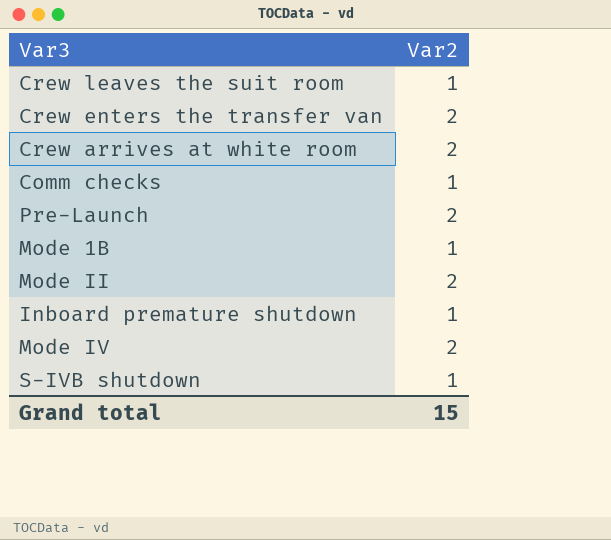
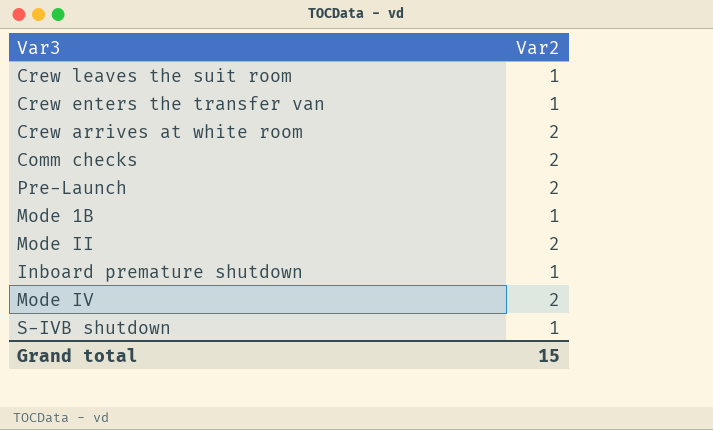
Crew enters the transfer van | Var2: 2 -> 1
Comm checks | Var2: 1 -> 2

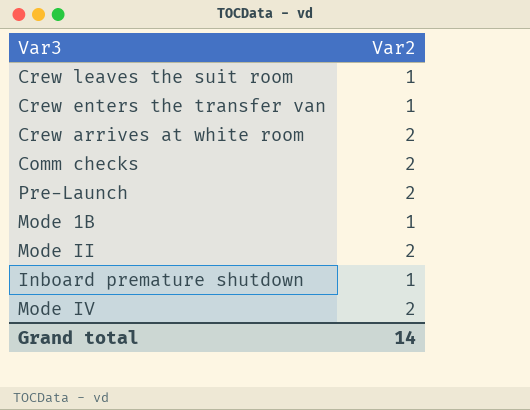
row S-IVB shutdown: 1 -> none
Grand total | Var2: 15 -> 14

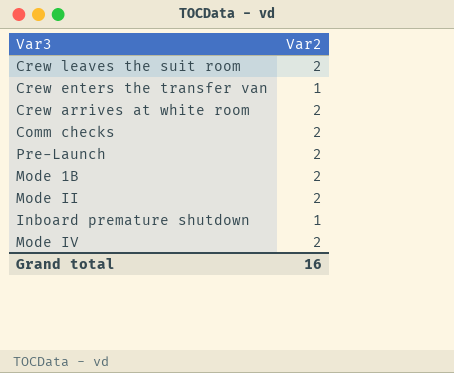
Crew leaves the suit room | Var2: 1 -> 2
Mode 1B | Var2: 1 -> 2
Grand total | Var2: 14 -> 16

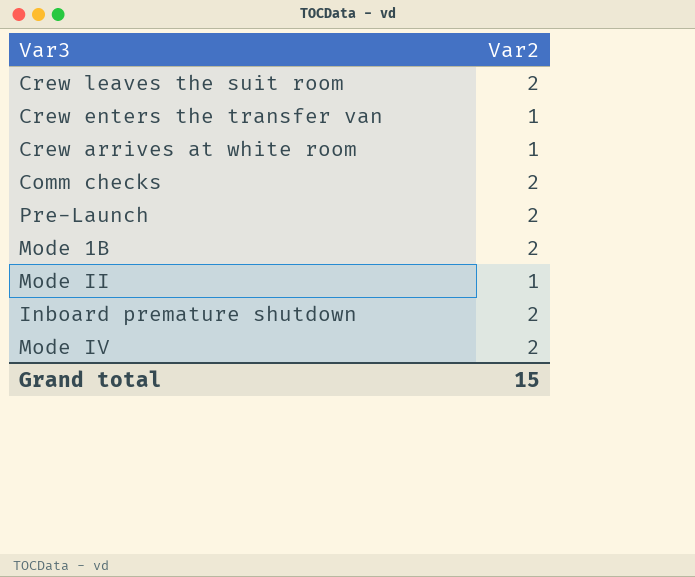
Crew arrives at white room | Var2: 2 -> 1
Mode II | Var2: 2 -> 1
Inboard premature shutdown | Var2: 1 -> 2
Grand total | Var2: 16 -> 15

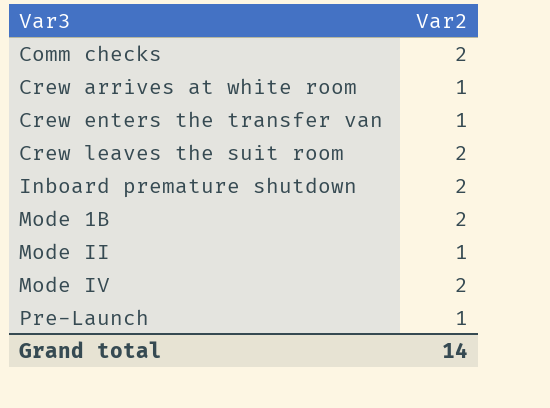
row order: none -> Var3 ascending
Pre-Launch | Var2: 2 -> 1
Grand total | Var2: 15 -> 14

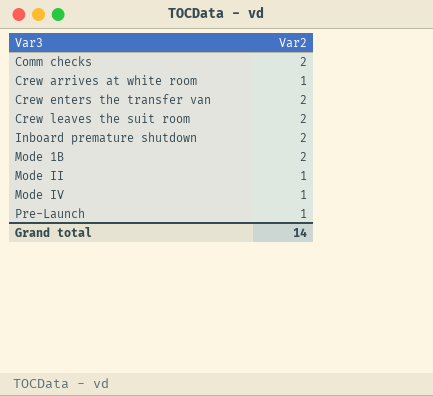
Crew enters the transfer van | Var2: 1 -> 2
Mode IV | Var2: 2 -> 1

